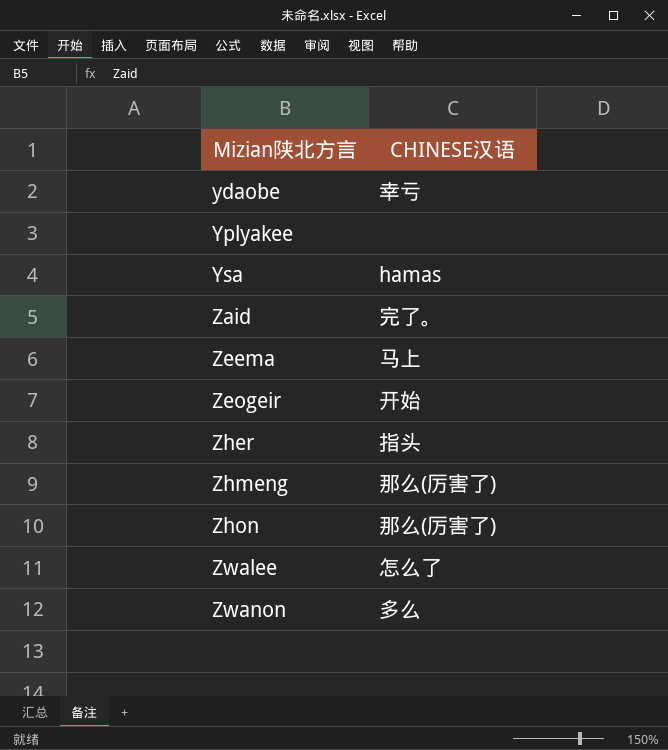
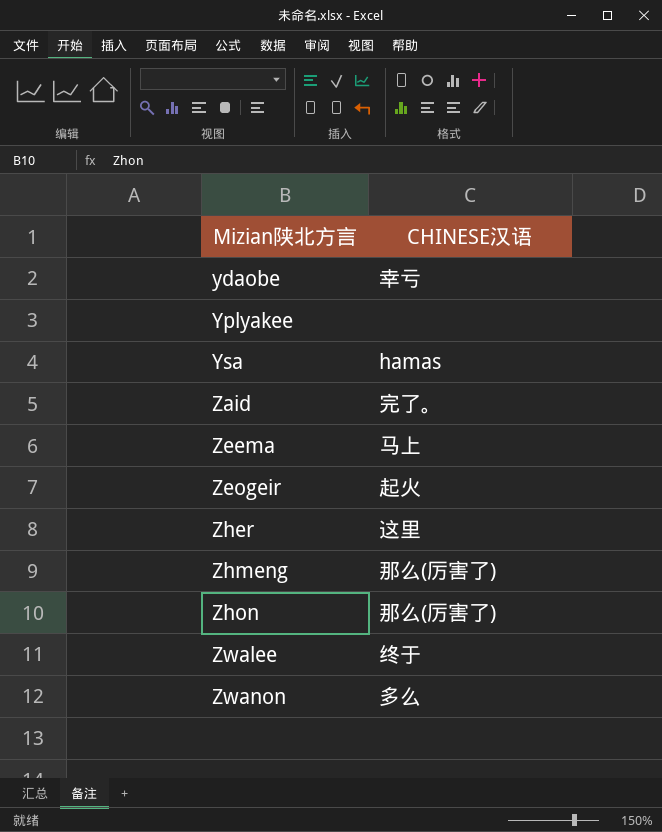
Zeogeir | CHINESE汉语: 开始 -> 起火
Zher | CHINESE汉语: 指头 -> 这里
Zwalee | CHINESE汉语: 怎么了 -> 终于

